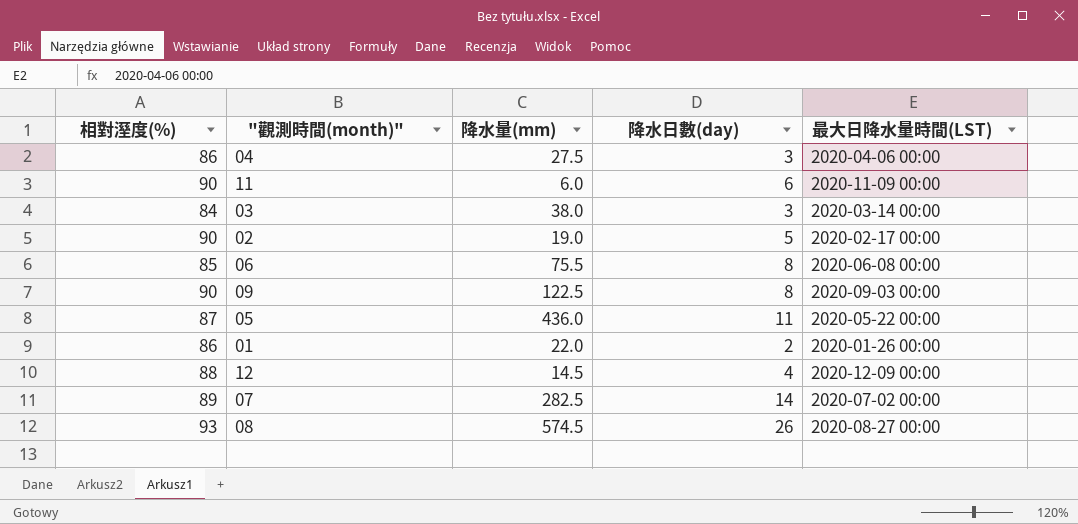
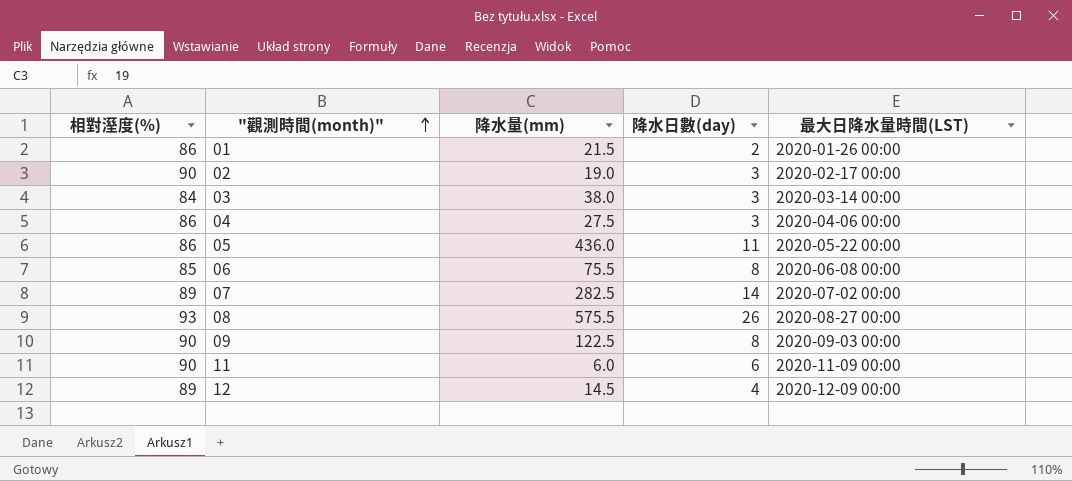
row order: none -> "觀測時間(month)" ascending
01 | 降水量(mm): 22.0 -> 21.5
02 | 降水日數(day): 5 -> 3
05 | 相對溼度(%): 87 -> 86
08 | 降水量(mm): 574.5 -> 575.5
12 | 相對溼度(%): 88 -> 89

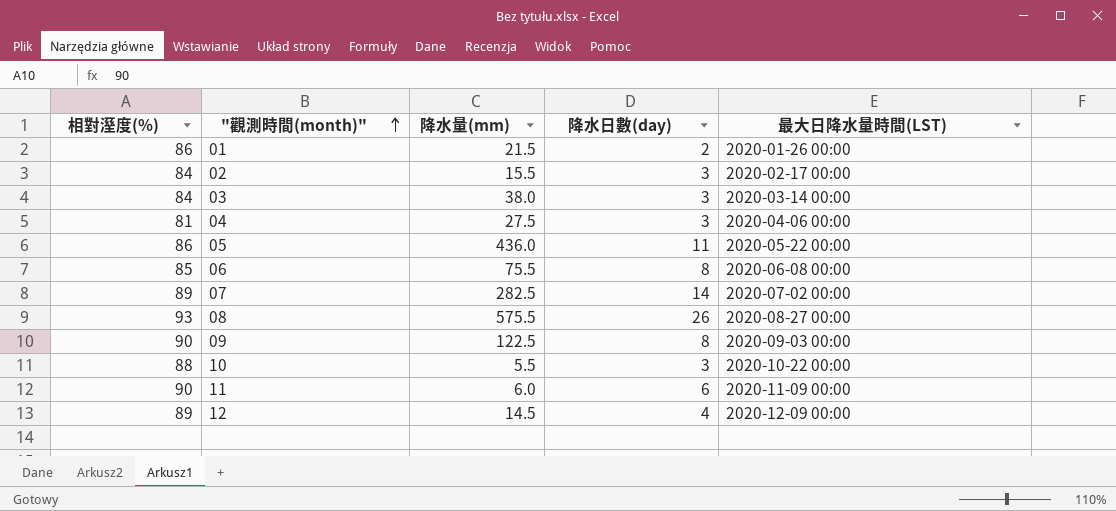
02 | 相對溼度(%): 90 -> 84
02 | 降水量(mm): 19.0 -> 15.5
04 | 相對溼度(%): 86 -> 81
row 10: none -> 88 | 5.5 | 3 | 2020-10-22 00:00

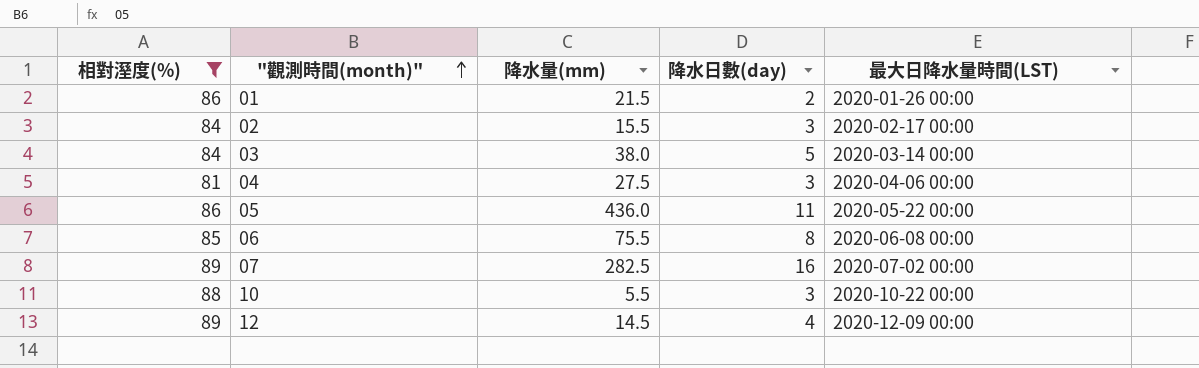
filter: none -> 相對溼度(%) <= 89
03 | 降水日數(day): 3 -> 5
07 | 降水日數(day): 14 -> 16

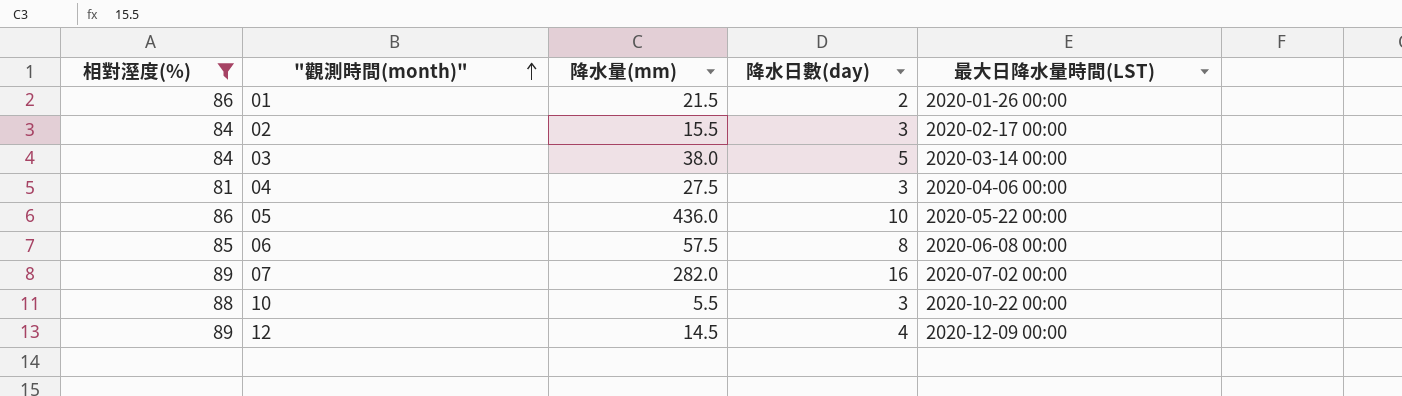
05 | 降水日數(day): 11 -> 10
06 | 降水量(mm): 75.5 -> 57.5
07 | 降水量(mm): 282.5 -> 282.0

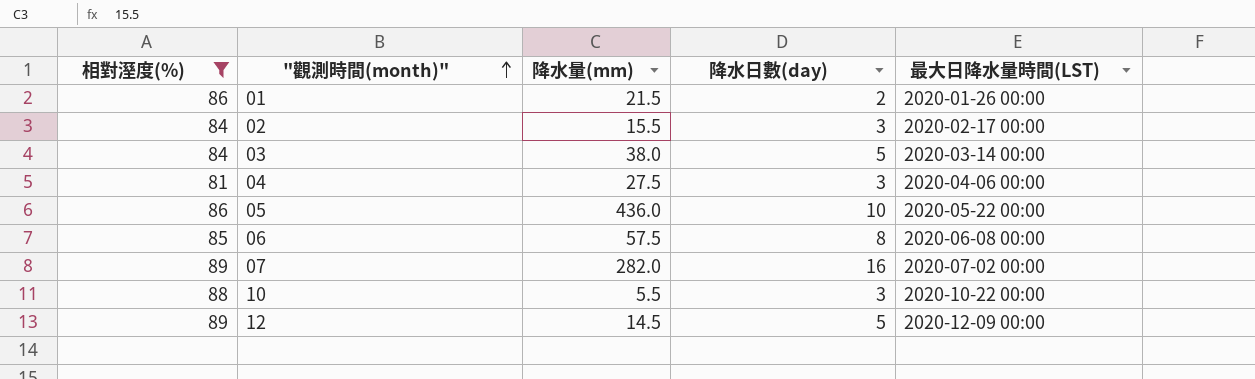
12 | 降水日數(day): 4 -> 5

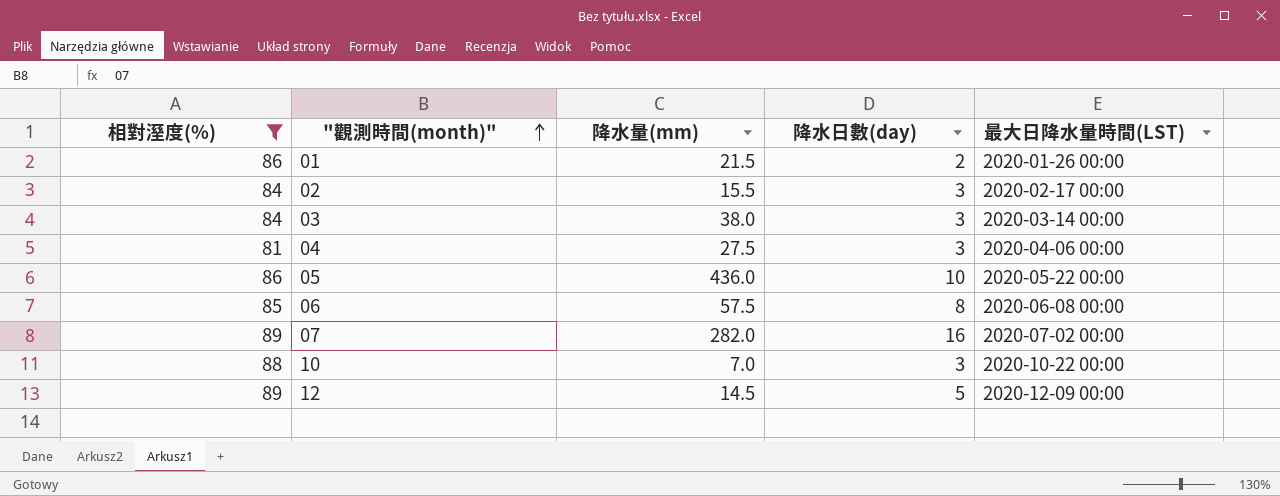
03 | 降水日數(day): 5 -> 3
10 | 降水量(mm): 5.5 -> 7.0

